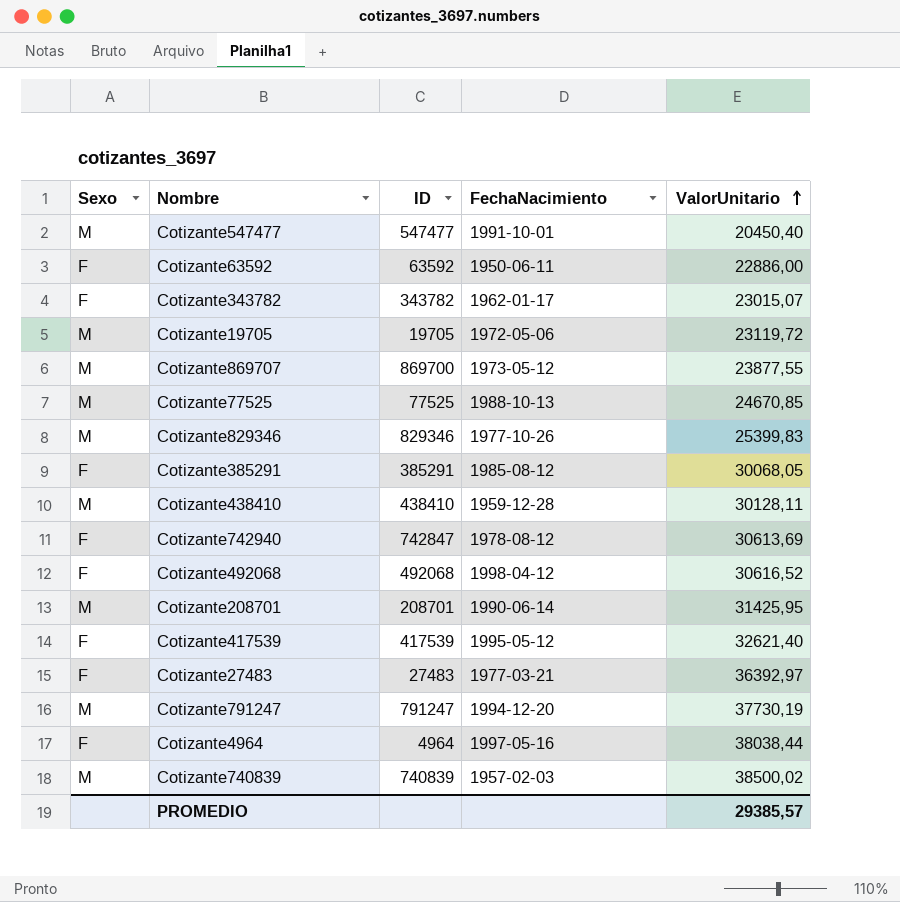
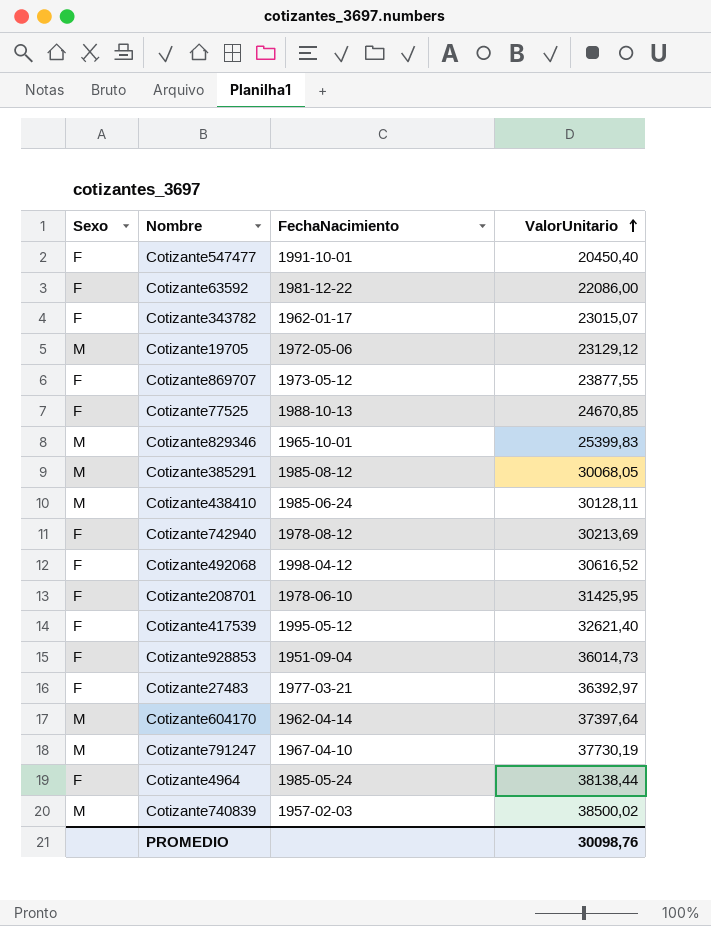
column ID | position: 3 -> none
Cotizante547477 | Sexo: M -> F
Cotizante63592 | FechaNacimiento: 1950-06-11 -> 1981-12-22
Cotizante63592 | ValorUnitario: 22886,00 -> 22086,00
Cotizante19705 | ValorUnitario: 23119,72 -> 23129,12
Cotizante869707 | Sexo: M -> F
Cotizante77525 | Sexo: M -> F
Cotizante829346 | FechaNacimiento: 1977-10-26 -> 1965-10-01
Cotizante385291 | Sexo: F -> M
Cotizante438410 | FechaNacimiento: 1959-12-28 -> 1985-06-24
Cotizante742940 | ValorUnitario: 30613,69 -> 30213,69
Cotizante208701 | Sexo: M -> F
Cotizante208701 | FechaNacimiento: 1990-06-14 -> 1978-06-10
row Cotizante928853: none -> F | 1951-09-04 | 36014,73
row Cotizante604170: none -> M | 1962-04-14 | 37397,64
Cotizante791247 | FechaNacimiento: 1994-12-20 -> 1967-04-10
Cotizante4964 | FechaNacimiento: 1997-05-16 -> 1985-05-24
Cotizante4964 | ValorUnitario: 38038,44 -> 38138,44
PROMEDIO | ValorUnitario: 29385,57 -> 30098,76

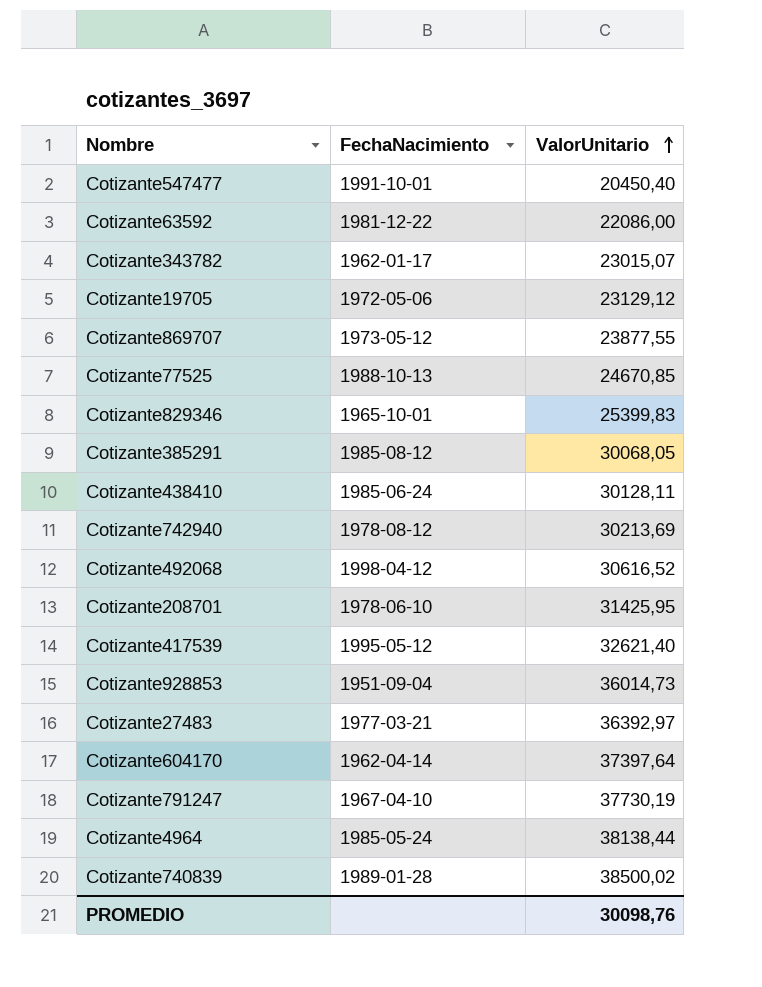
column Sexo | position: 1 -> none
Cotizante740839 | FechaNacimiento: 1957-02-03 -> 1989-01-28

